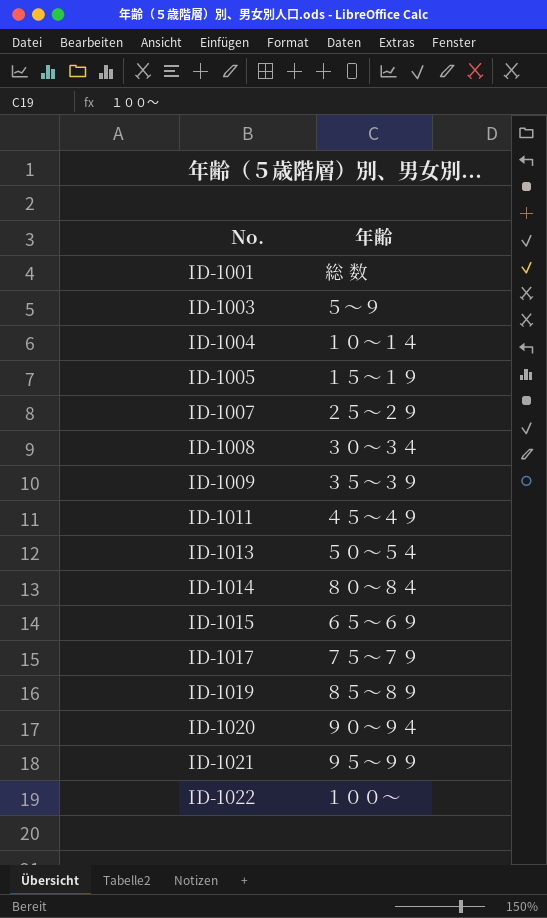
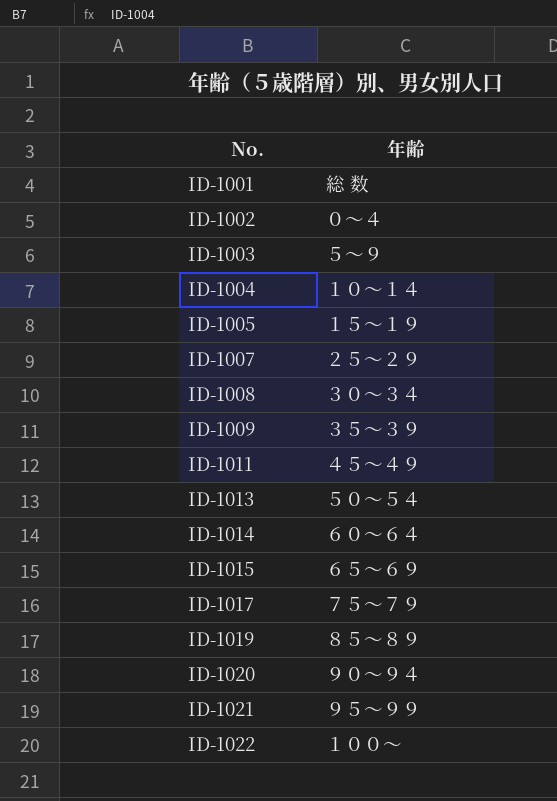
row ID-1002: none -> ０～４
ID-1014 | 年齢: ８０～８４ -> ６０～６４

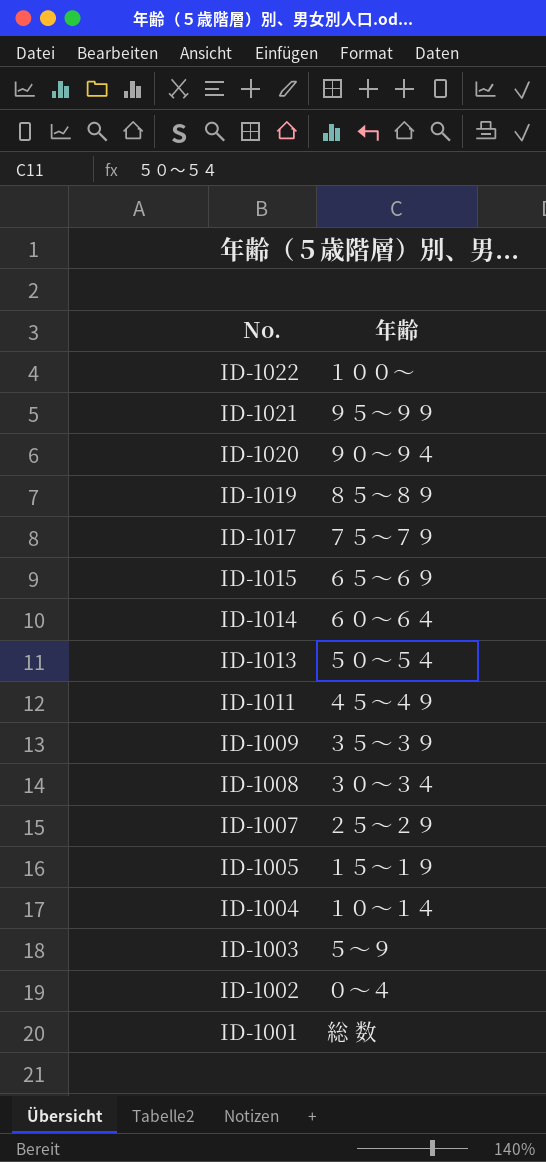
row order: No. ascending -> No. descending

